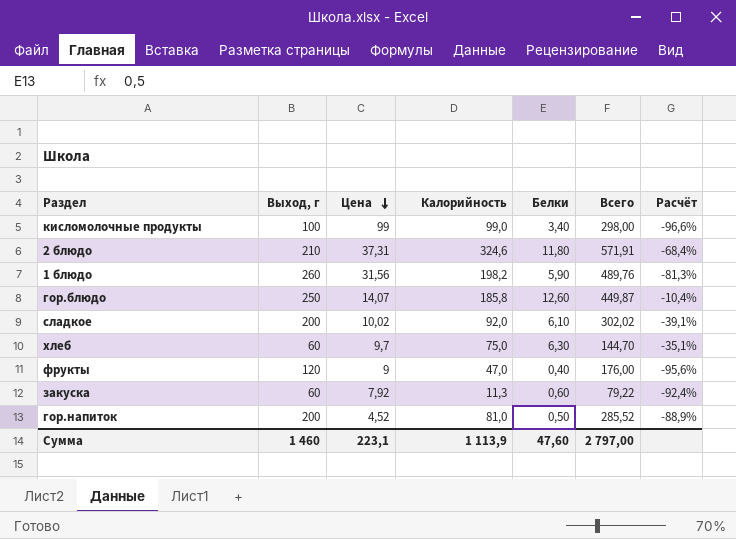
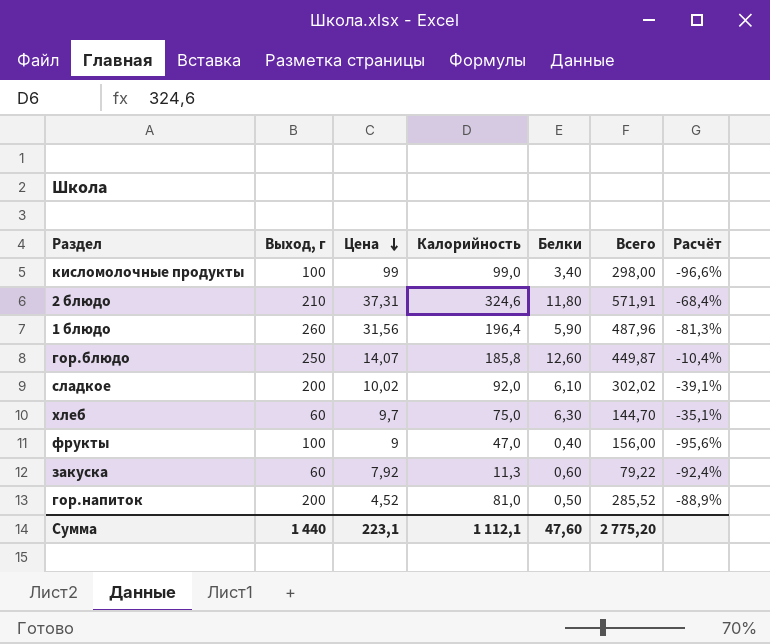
1 блюдо | Калорийность: 198,2 -> 196,4
1 блюдо | Всего: 489,76 -> 487,96
фрукты | Выход, г: 120 -> 100
фрукты | Всего: 176,00 -> 156,00
Сумма | Выход, г: 1 460 -> 1 440
Сумма | Калорийность: 1 113,9 -> 1 112,1
Сумма | Всего: 2 797,00 -> 2 775,20

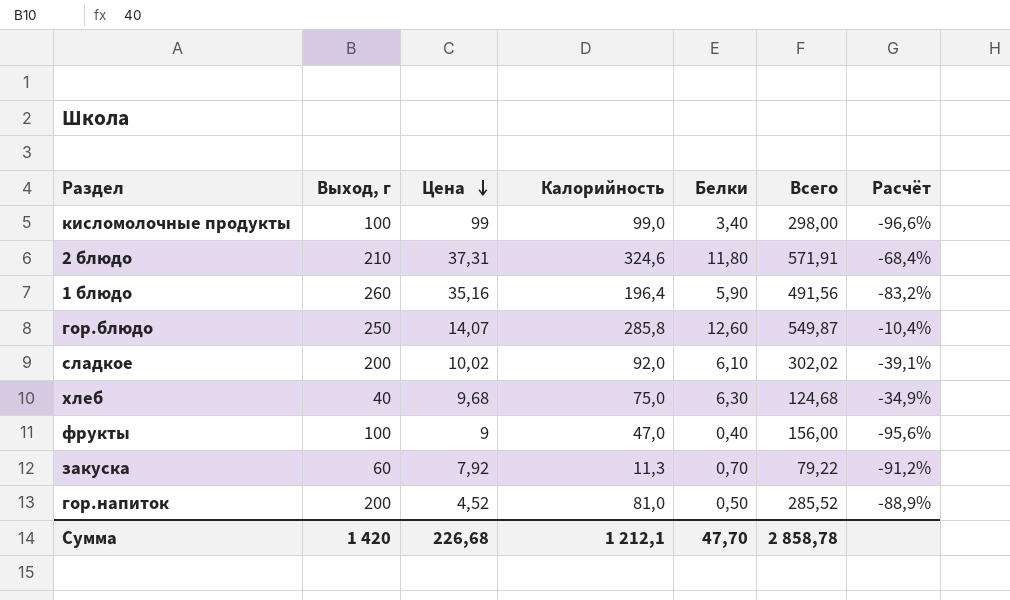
1 блюдо | Цена: 31,56 -> 35,16
1 блюдо | Всего: 487,96 -> 491,56
1 блюдо | Расчёт: -81,3% -> -83,2%
гор.блюдо | Калорийность: 185,8 -> 285,8
гор.блюдо | Всего: 449,87 -> 549,87
хлеб | Выход, г: 60 -> 40
хлеб | Цена: 9,7 -> 9,68
хлеб | Всего: 144,70 -> 124,68
хлеб | Расчёт: -35,1% -> -34,9%
закуска | Белки: 0,60 -> 0,70
закуска | Расчёт: -92,4% -> -91,2%
Сумма | Выход, г: 1 440 -> 1 420
Сумма | Цена: 223,1 -> 226,68
Сумма | Калорийность: 1 112,1 -> 1 212,1
Сумма | Белки: 47,60 -> 47,70
Сумма | Всего: 2 775,20 -> 2 858,78

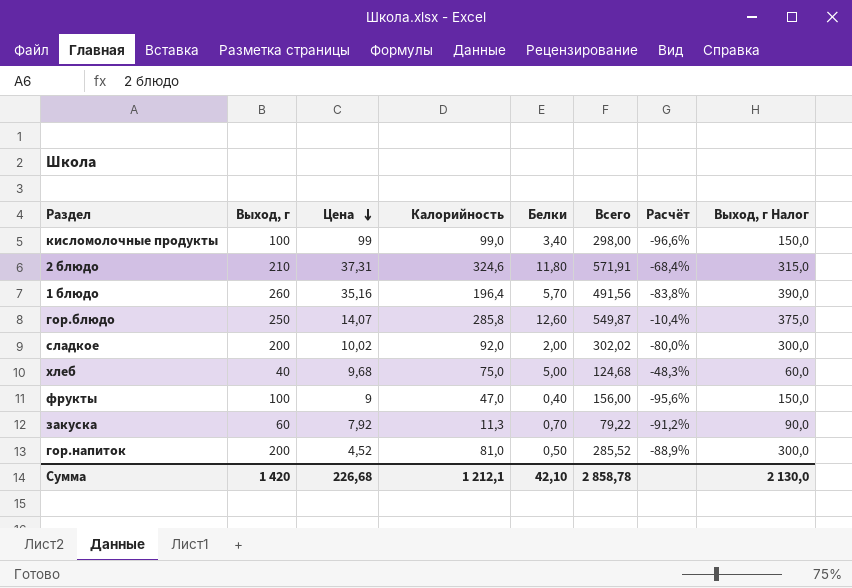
column Выход, г Налог | formula: none -> [Выход, г] * 1,5
1 блюдо | Белки: 5,90 -> 5,70
1 блюдо | Расчёт: -83,2% -> -83,8%
сладкое | Белки: 6,10 -> 2,00
сладкое | Расчёт: -39,1% -> -80,0%
хлеб | Белки: 6,30 -> 5,00
хлеб | Расчёт: -34,9% -> -48,3%
Сумма | Белки: 47,70 -> 42,10

